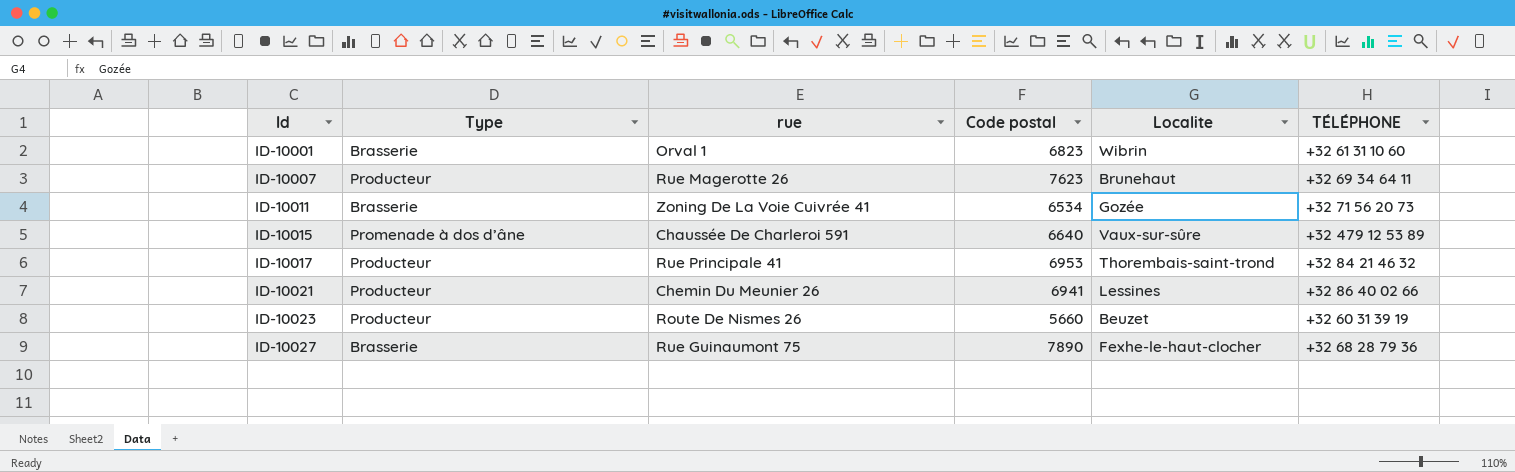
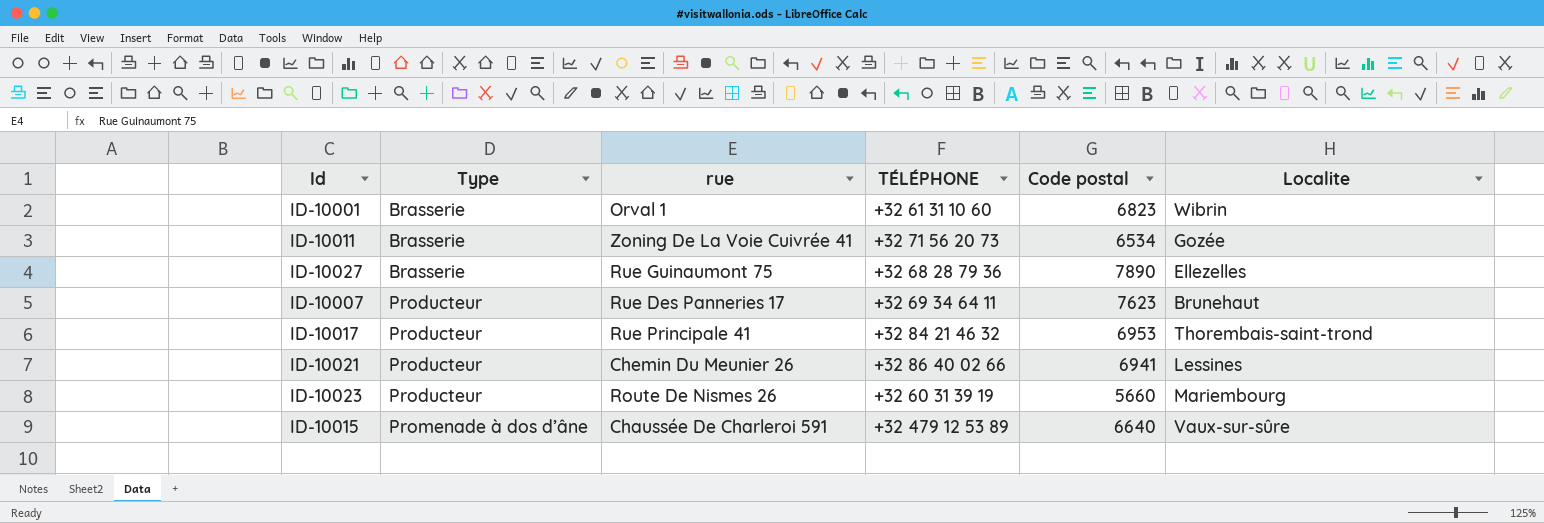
row order: Id ascending -> Type ascending
column TÉLÉPHONE | position: 6 -> 4
ID-10027 | Localite: Fexhe-le-haut-clocher -> Ellezelles
ID-10007 | rue: Rue Magerotte 26 -> Rue Des Panneries 17
ID-10023 | Localite: Beuzet -> Mariembourg

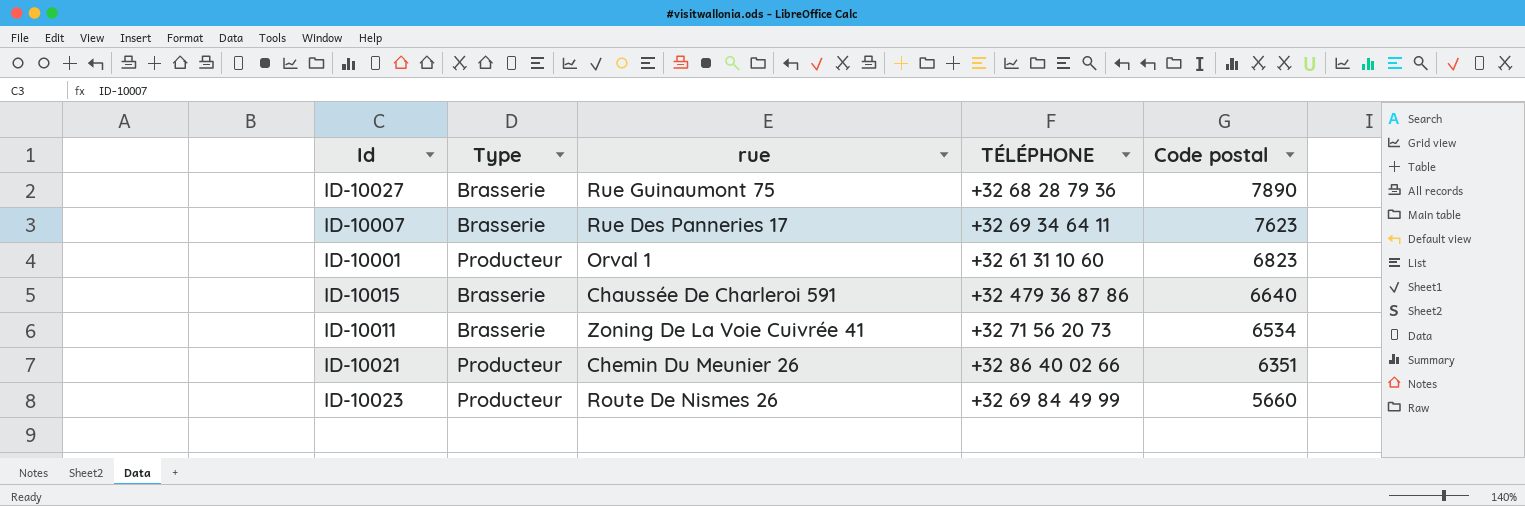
row order: Type ascending -> Code postal descending
column Localite | position: 6 -> none
row ID-10017: Producteur | Rue Principale 41 | +32 84 21 46 32 | 6953 | Thorembais-saint-trond -> none
ID-10007 | Type: Producteur -> Brasserie
ID-10001 | Type: Brasserie -> Producteur
ID-10015 | Type: Promenade à dos d’âne -> Brasserie
ID-10015 | TÉLÉPHONE: +32 479 12 53 89 -> +32 479 36 87 86
ID-10021 | Code postal: 6941 -> 6351
ID-10023 | TÉLÉPHONE: +32 60 31 39 19 -> +32 69 84 49 99

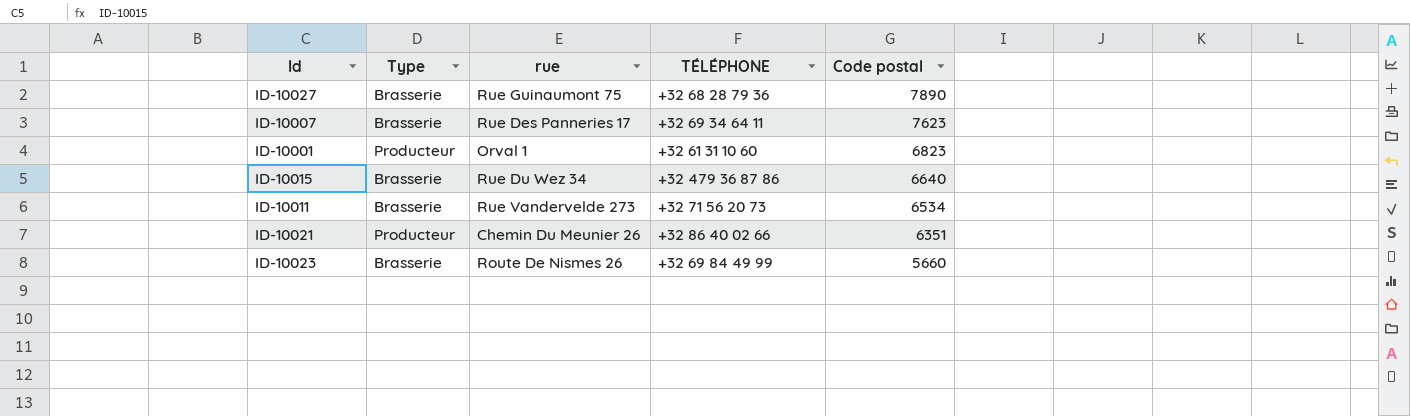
ID-10015 | rue: Chaussée De Charleroi 591 -> Rue Du Wez 34
ID-10011 | rue: Zoning De La Voie Cuivrée 41 -> Rue Vandervelde 273
ID-10023 | Type: Producteur -> Brasserie

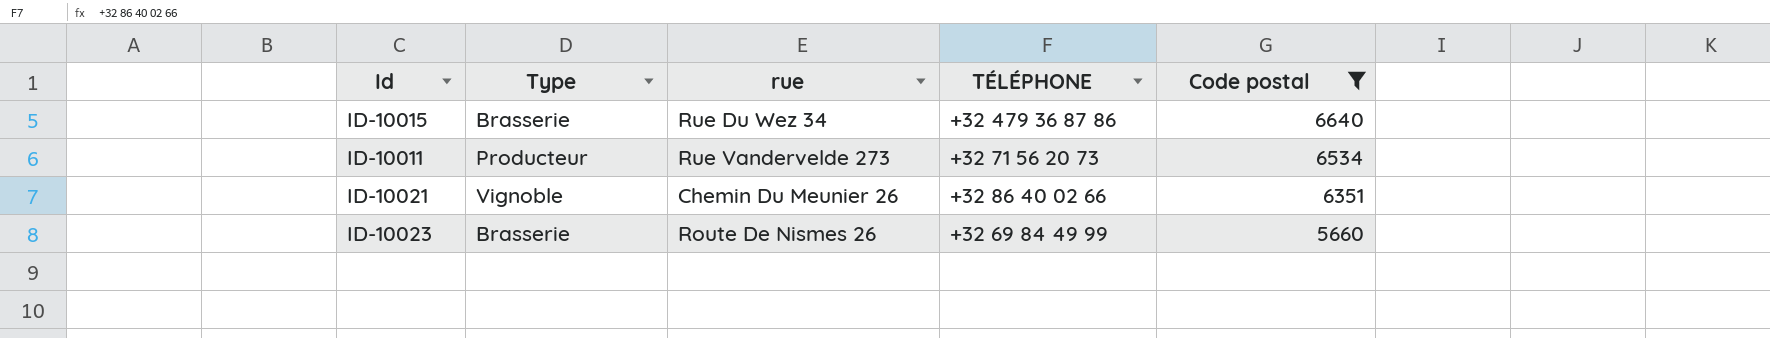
filter: none -> Code postal <= 6640
ID-10011 | Type: Brasserie -> Producteur
ID-10021 | Type: Producteur -> Vignoble

